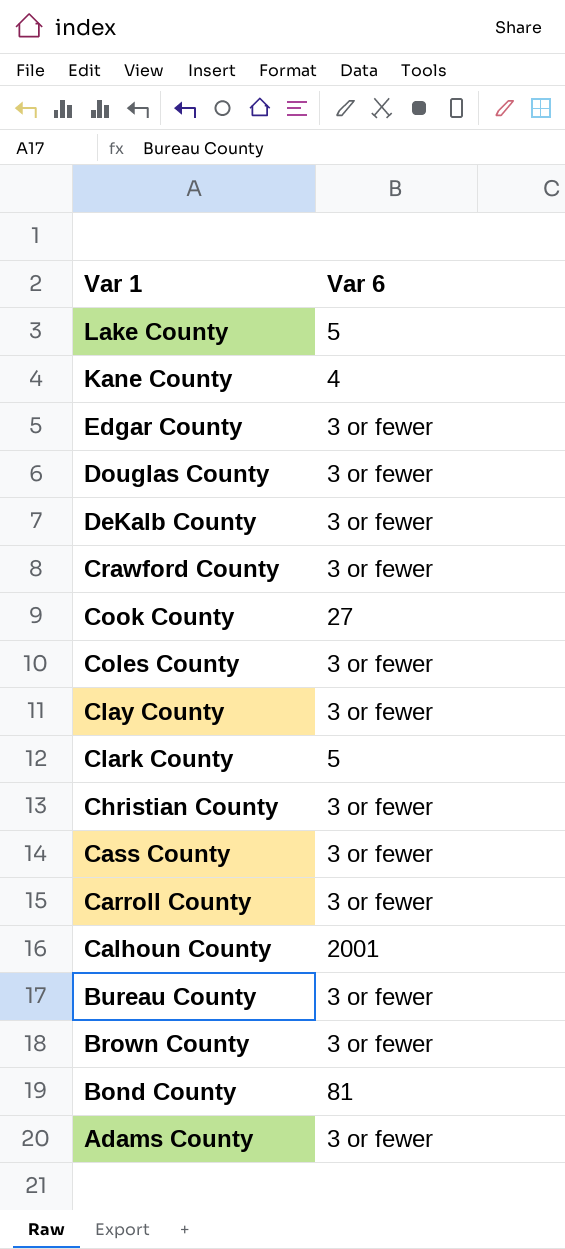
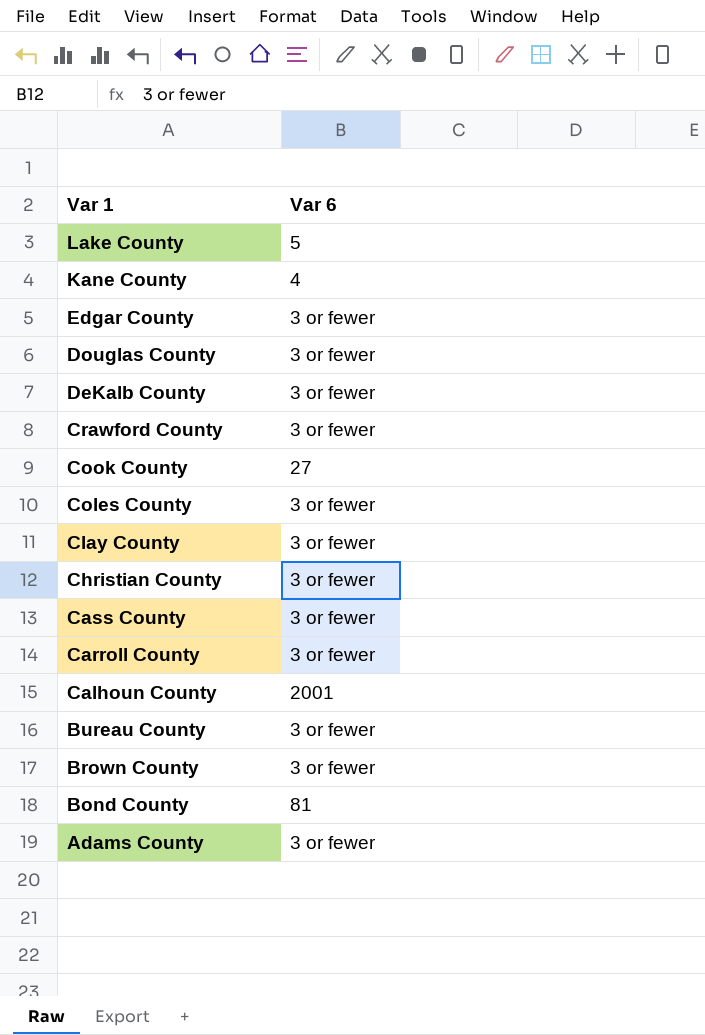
row Clark County: 5 -> none

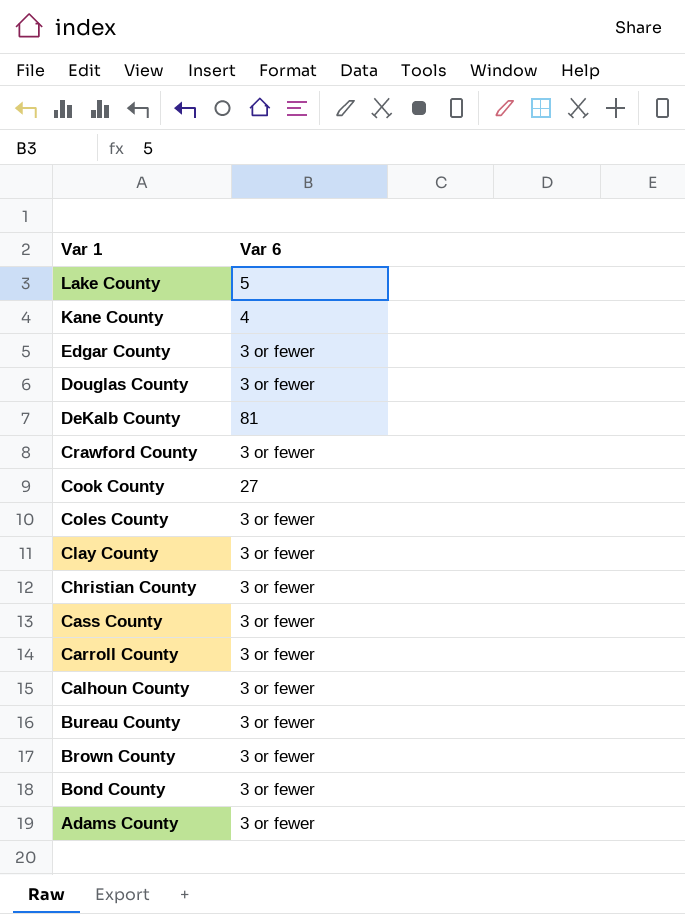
DeKalb County | Var 6: 3 or fewer -> 81
Calhoun County | Var 6: 2001 -> 3 or fewer
Bond County | Var 6: 81 -> 3 or fewer

